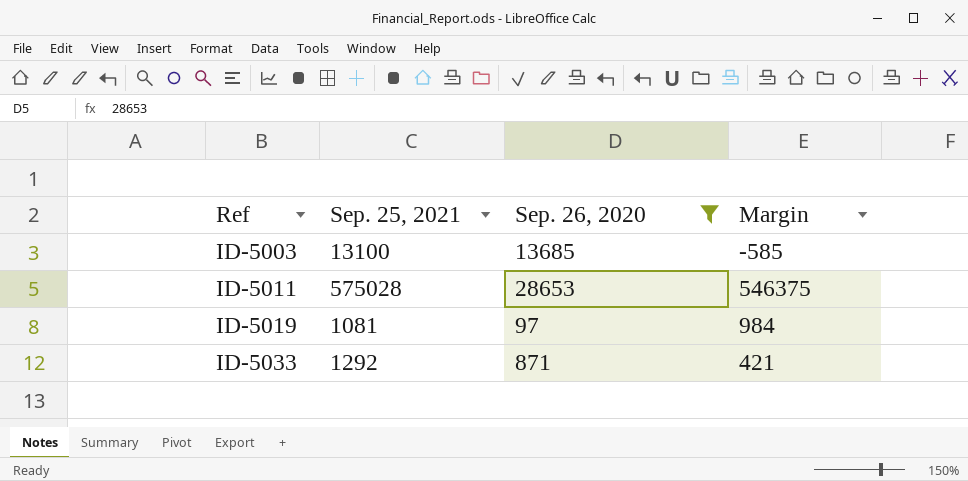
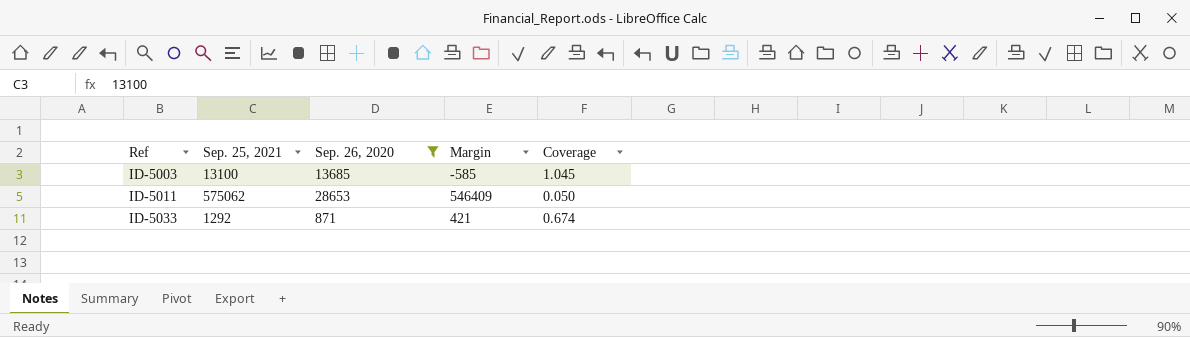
column Coverage | formula: none -> [Sep. 26, 2020] / [Sep. 25, 2021]
row ID-5019: 1081 | 97 | 984 -> none
ID-5011 | Sep. 25, 2021: 575028 -> 575062
ID-5011 | Margin: 546375 -> 546409

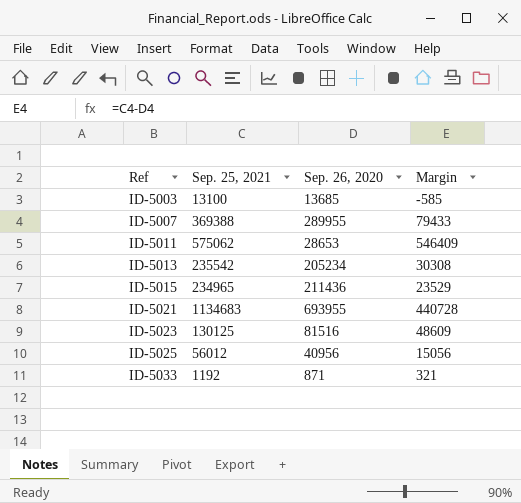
filter: Sep. 26, 2020 <= 28653 -> none
column Coverage | formula: [Sep. 26, 2020] / [Sep. 25, 2021] -> none
ID-5033 | Sep. 25, 2021: 1292 -> 1192
ID-5033 | Margin: 421 -> 321

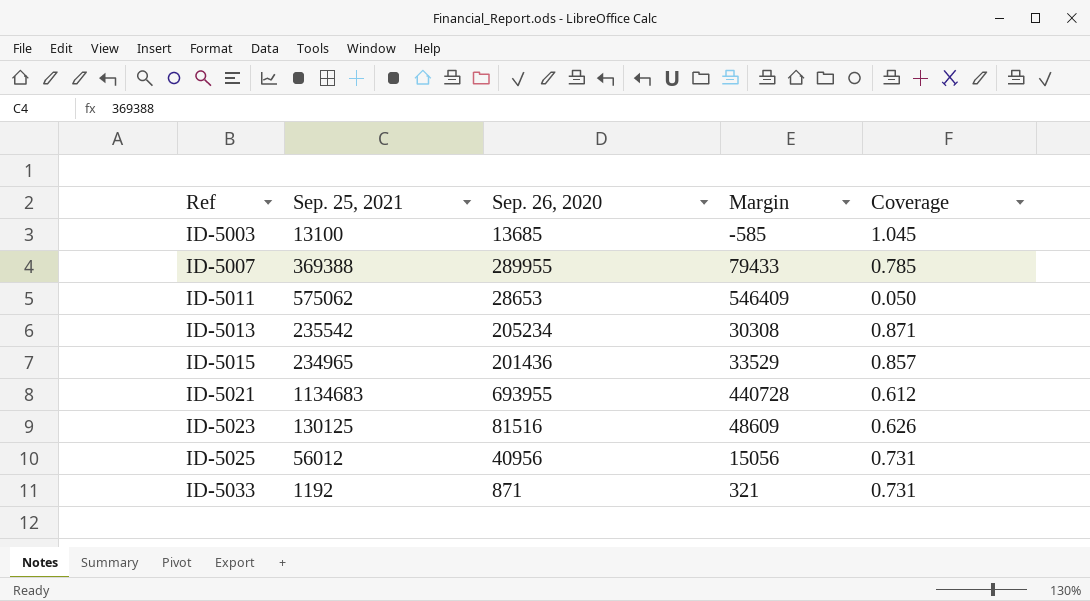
column Coverage | formula: none -> [Sep. 26, 2020] / [Sep. 25, 2021]
ID-5015 | Sep. 26, 2020: 211436 -> 201436
ID-5015 | Margin: 23529 -> 33529

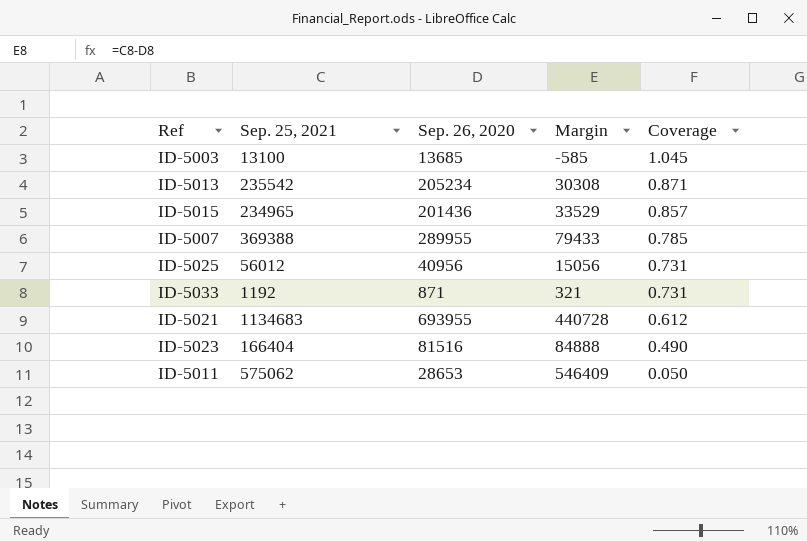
row order: Ref ascending -> Coverage descending
ID-5023 | Sep. 25, 2021: 130125 -> 166404
ID-5023 | Margin: 48609 -> 84888
ID-5023 | Coverage: 0.626 -> 0.490

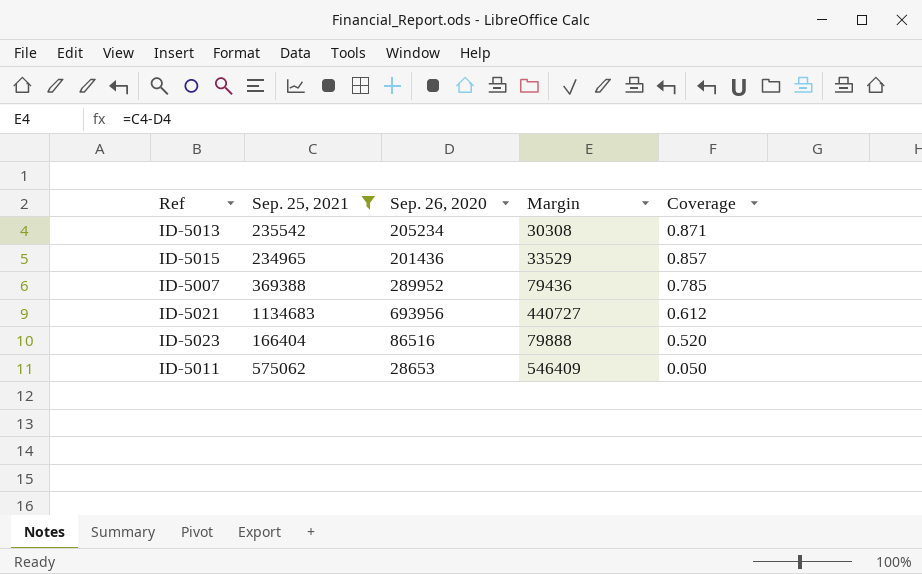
filter: none -> Sep. 25, 2021 >= 166404
ID-5007 | Sep. 26, 2020: 289955 -> 289952
ID-5007 | Margin: 79433 -> 79436
ID-5021 | Sep. 26, 2020: 693955 -> 693956
ID-5021 | Margin: 440728 -> 440727
ID-5023 | Sep. 26, 2020: 81516 -> 86516
ID-5023 | Margin: 84888 -> 79888
ID-5023 | Coverage: 0.490 -> 0.520

